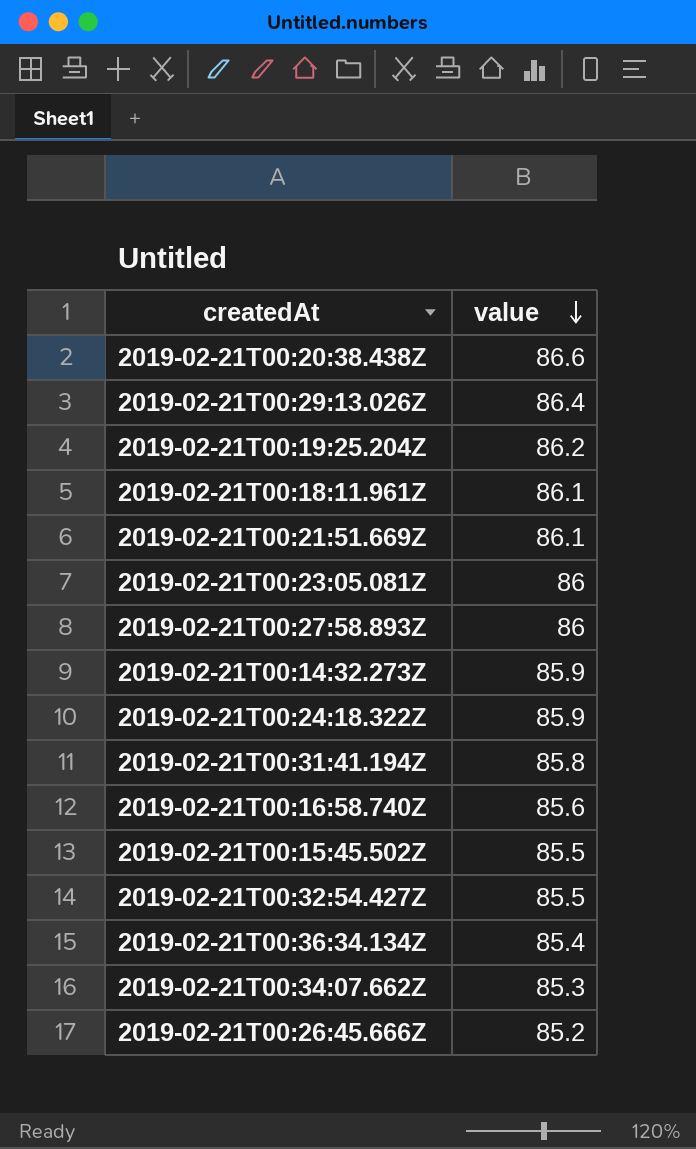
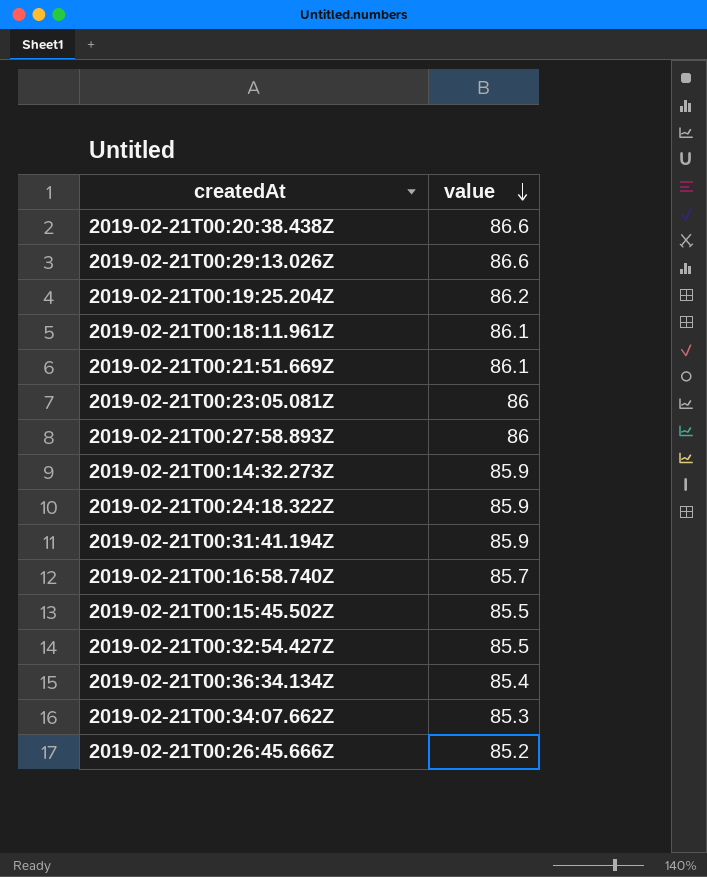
2019-02-21T00:29:13.026Z | value: 86.4 -> 86.6
2019-02-21T00:31:41.194Z | value: 85.8 -> 85.9
2019-02-21T00:16:58.740Z | value: 85.6 -> 85.7

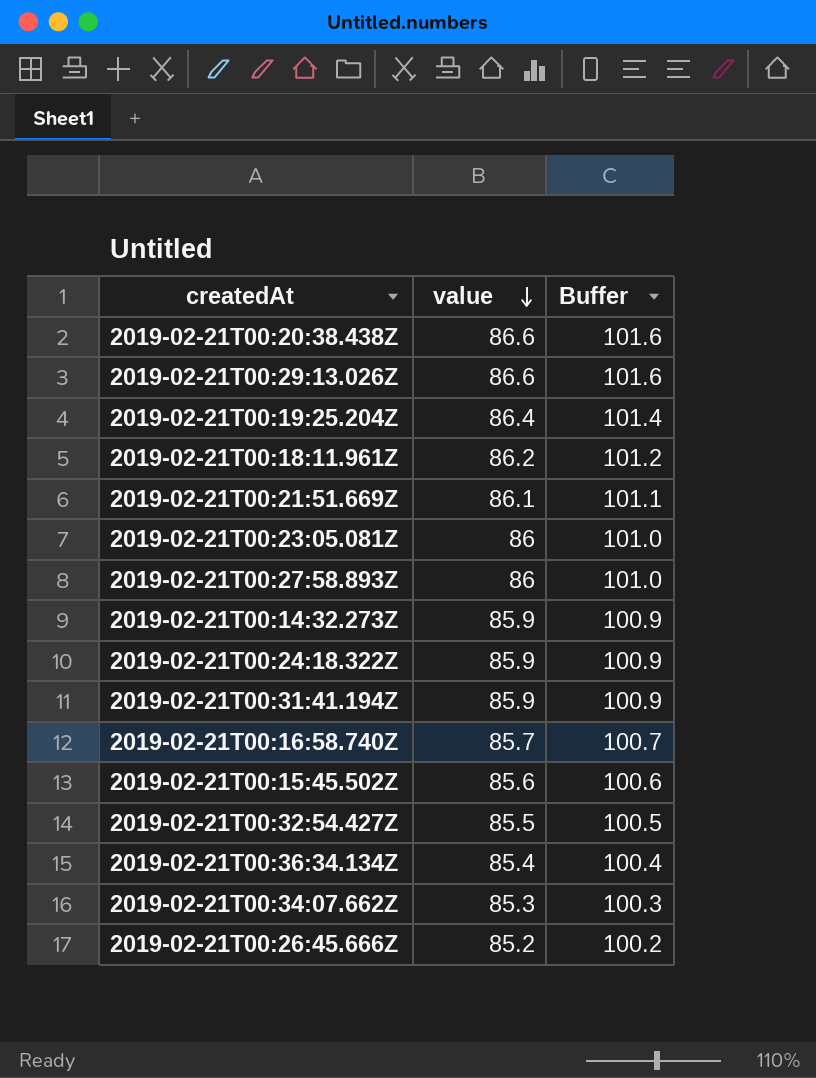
column Buffer | formula: none -> [value] + 15
2019-02-21T00:19:25.204Z | value: 86.2 -> 86.4
2019-02-21T00:18:11.961Z | value: 86.1 -> 86.2
2019-02-21T00:15:45.502Z | value: 85.5 -> 85.6

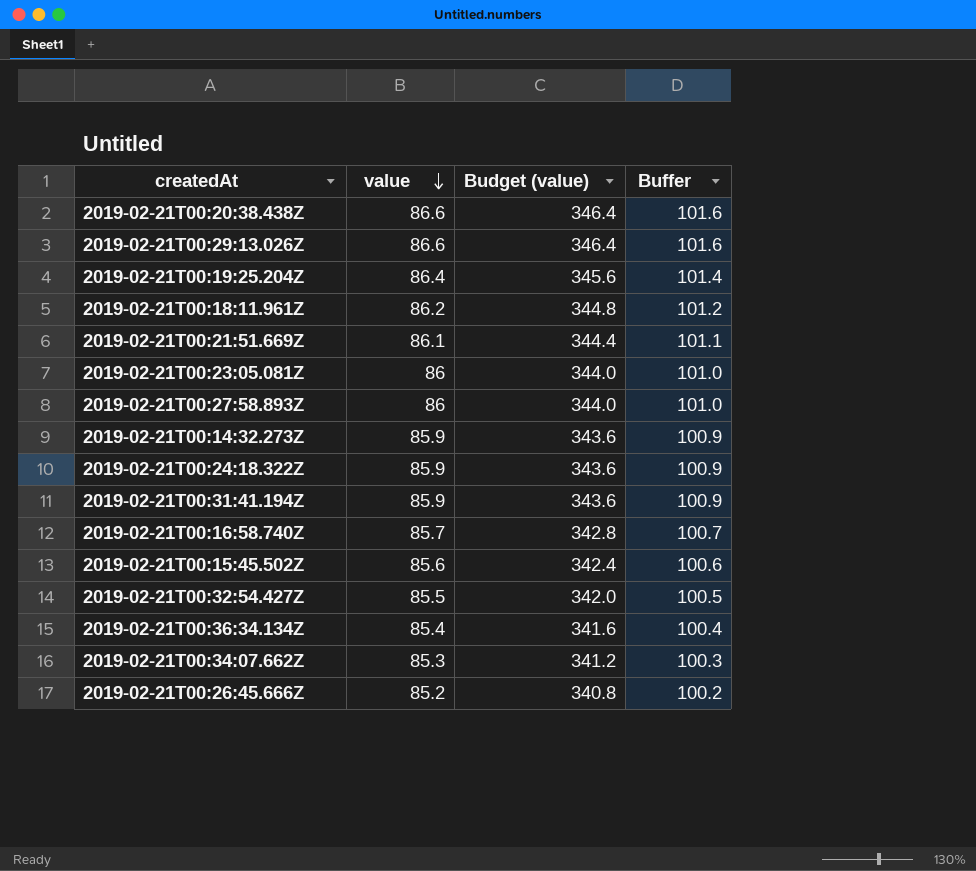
column Budget (value) | formula: none -> [value] * 4

